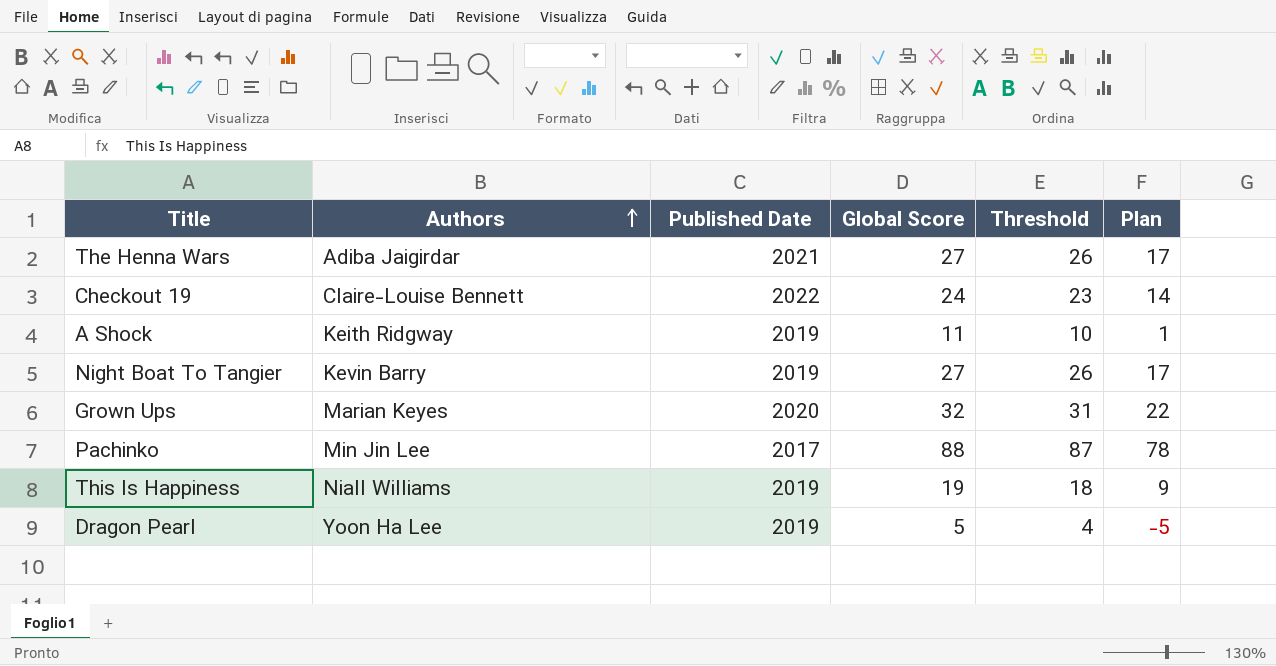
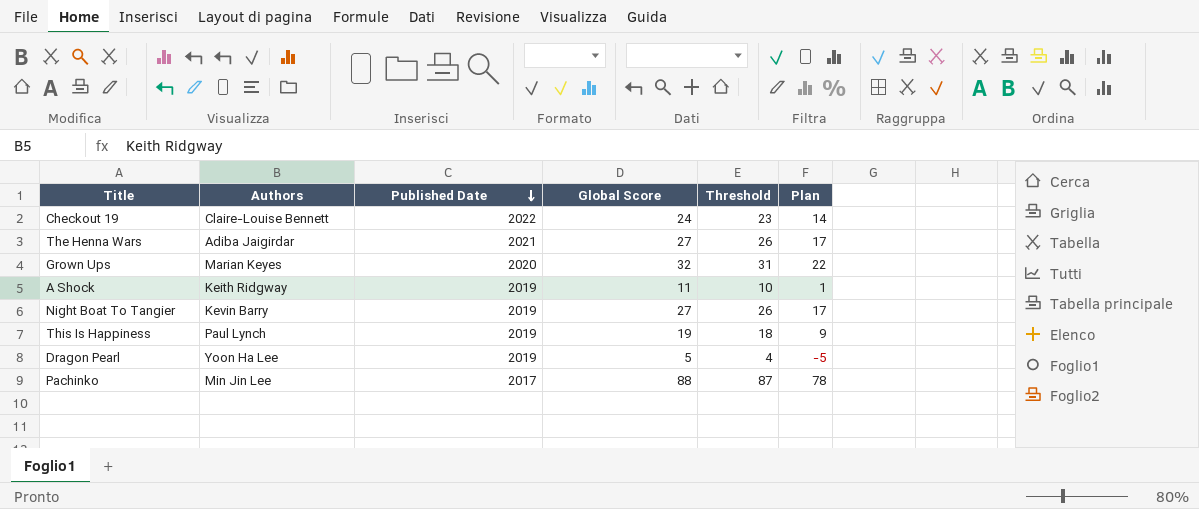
row order: Authors ascending -> Published Date descending
This Is Happiness | Authors: Niall Williams -> Paul Lynch

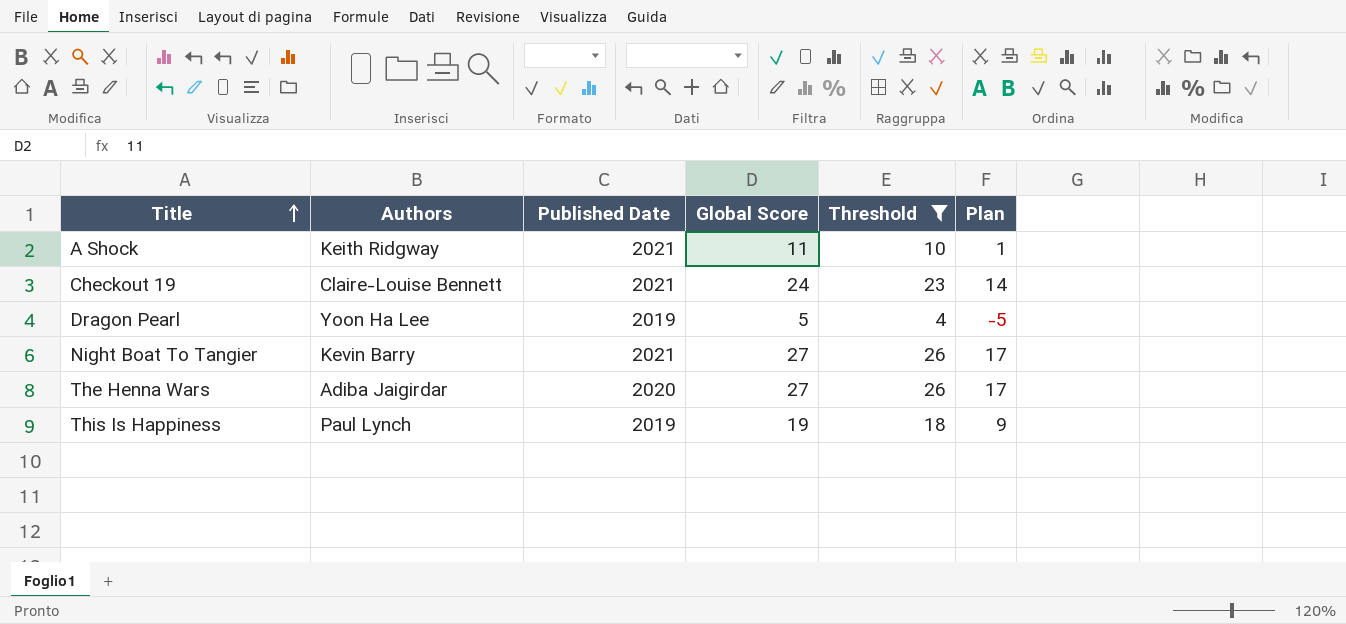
filter: none -> Threshold <= 26
row order: Published Date descending -> Title ascending
A Shock | Published Date: 2019 -> 2021
Checkout 19 | Published Date: 2022 -> 2021
Night Boat To Tangier | Published Date: 2019 -> 2021
The Henna Wars | Published Date: 2021 -> 2020

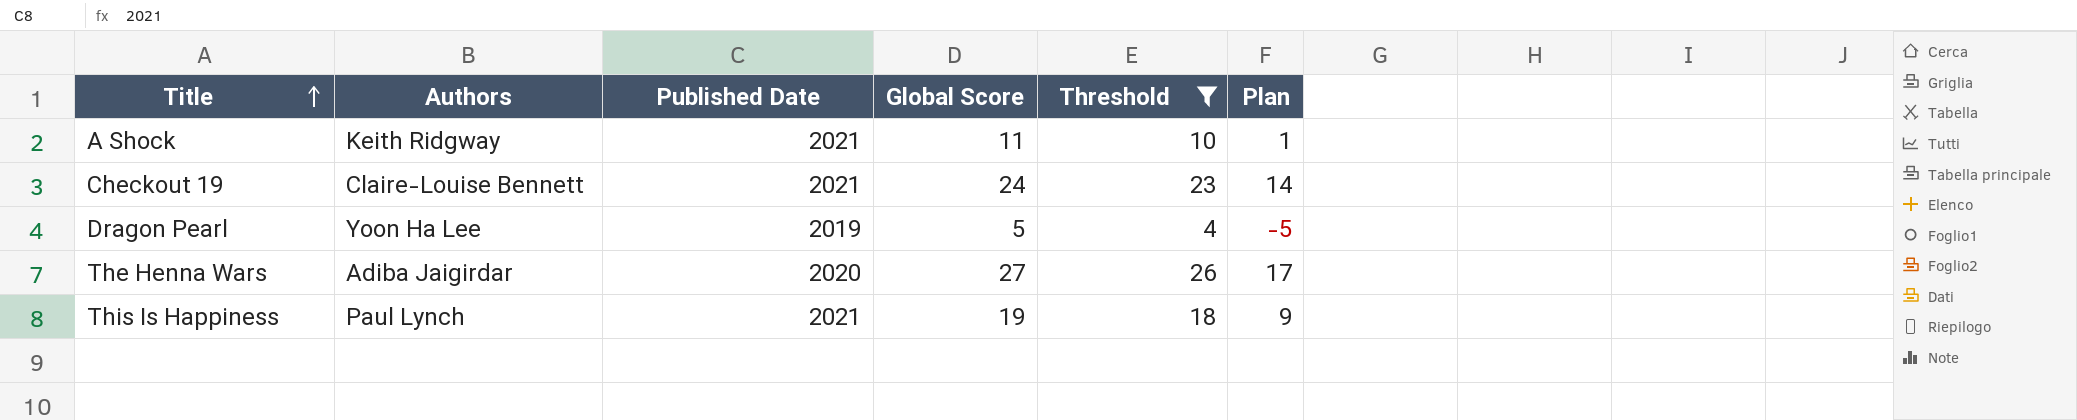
row Night Boat To Tangier: Kevin Barry | 2021 | 27 | 26 | 17 -> none
This Is Happiness | Published Date: 2019 -> 2021

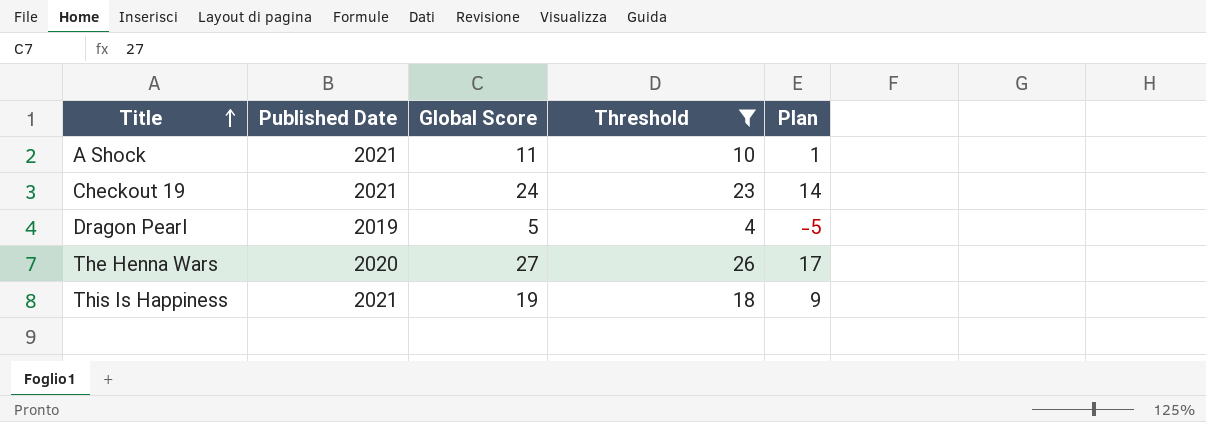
column Authors | position: 2 -> none

